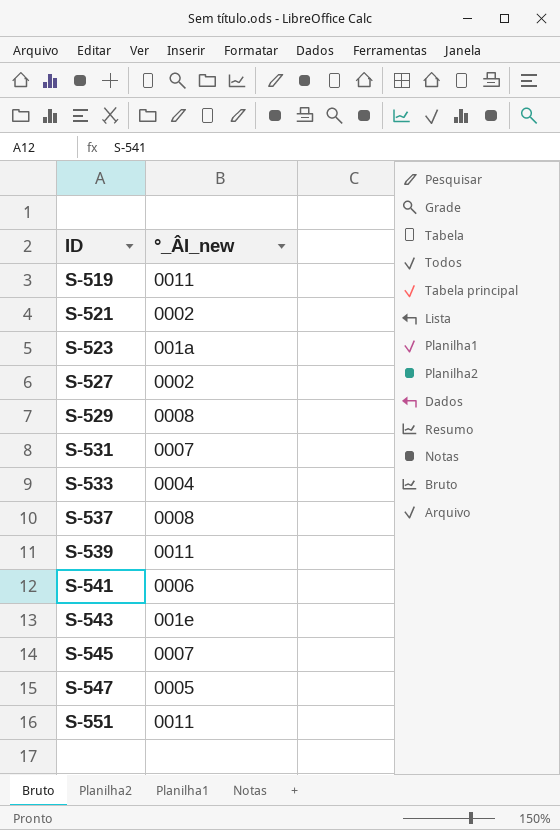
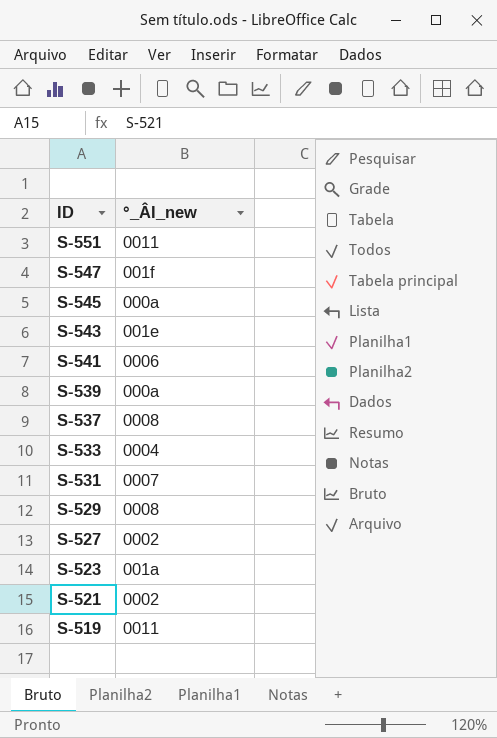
row order: ID ascending -> ID descending
S-547 | °_ÂI_new: 0005 -> 001f
S-545 | °_ÂI_new: 0007 -> 000a
S-539 | °_ÂI_new: 0011 -> 000a

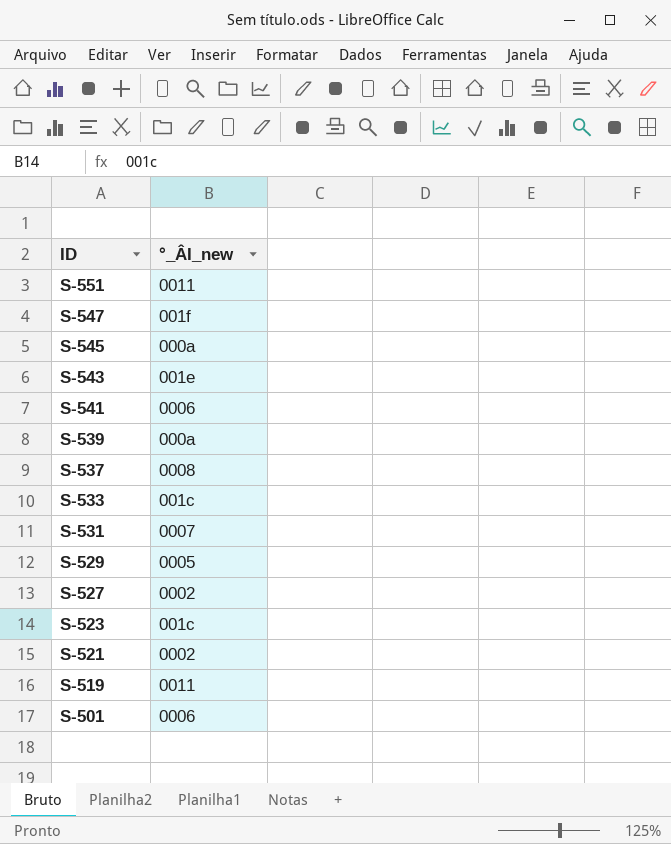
S-533 | °_ÂI_new: 0004 -> 001c
S-529 | °_ÂI_new: 0008 -> 0005
S-523 | °_ÂI_new: 001a -> 001c
row S-501: none -> 0006

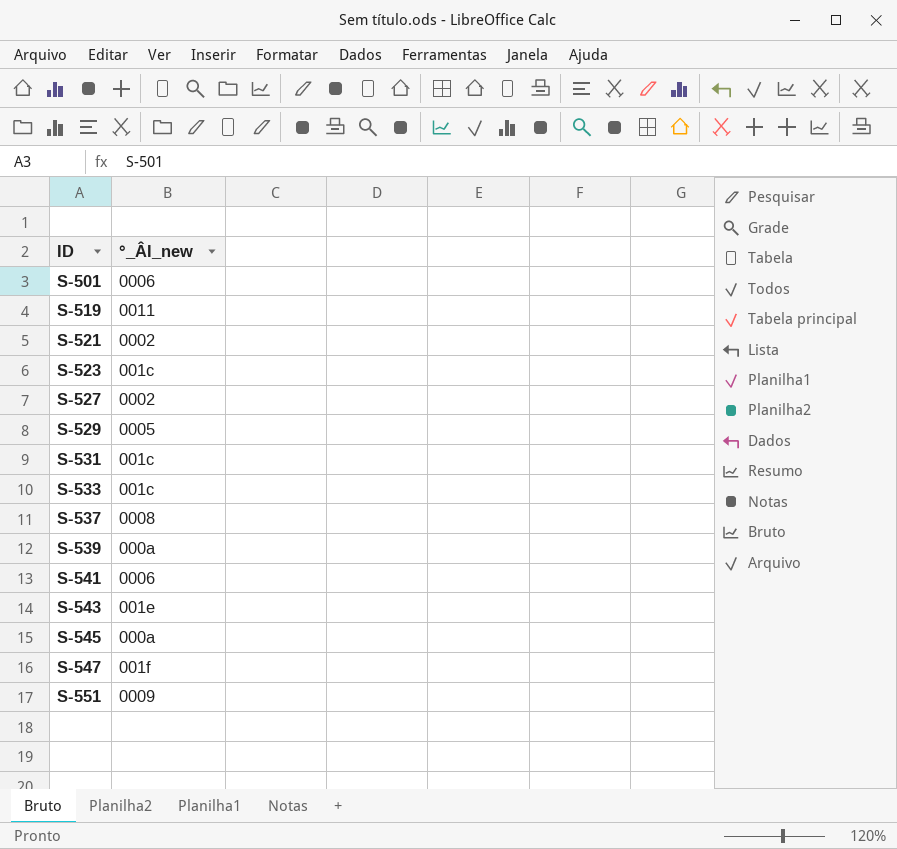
row order: ID descending -> ID ascending
S-531 | °_ÂI_new: 0007 -> 001c
S-551 | °_ÂI_new: 0011 -> 0009

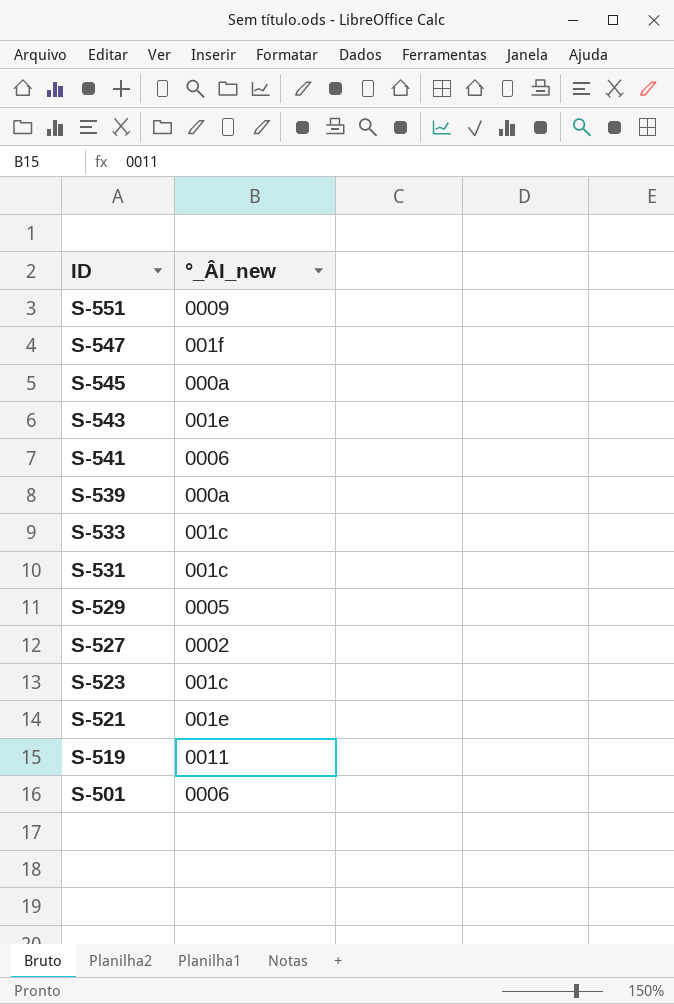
row order: ID ascending -> ID descending
row S-537: 0008 -> none
S-521 | °_ÂI_new: 0002 -> 001e

